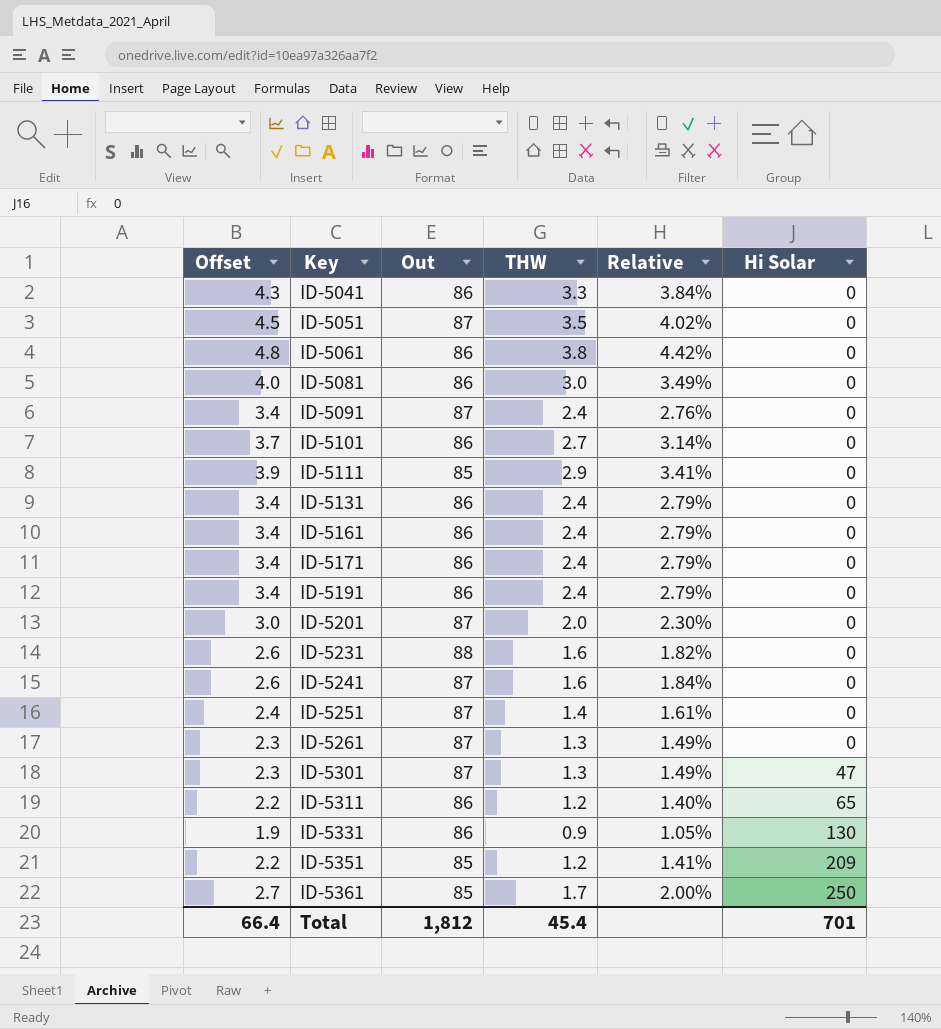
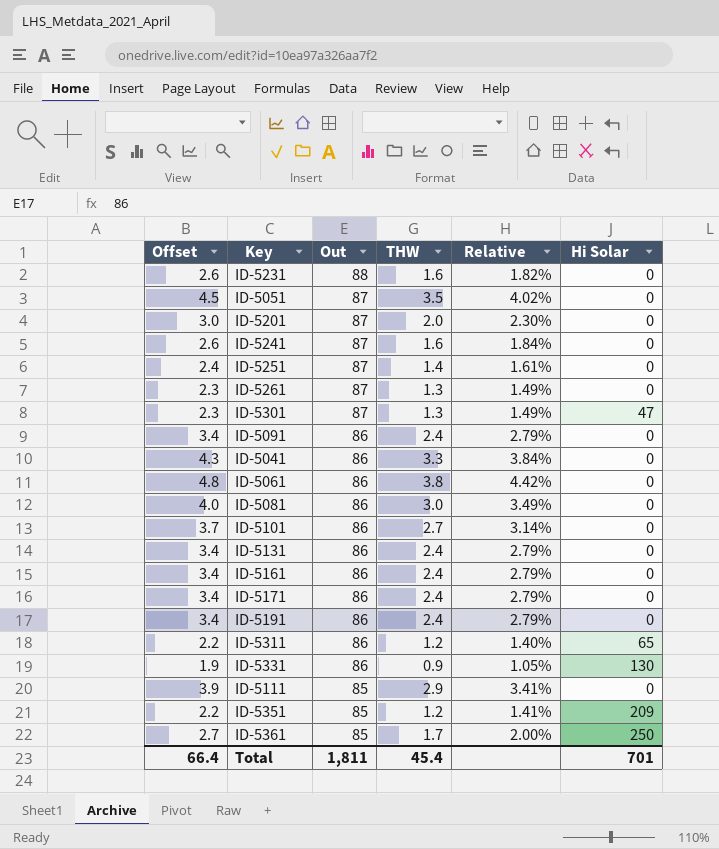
row order: Key ascending -> Out descending
ID-5091 | Out: 87 -> 86
ID-5091 | Relative: 2.76% -> 2.79%
Total | Out: 1,812 -> 1,811

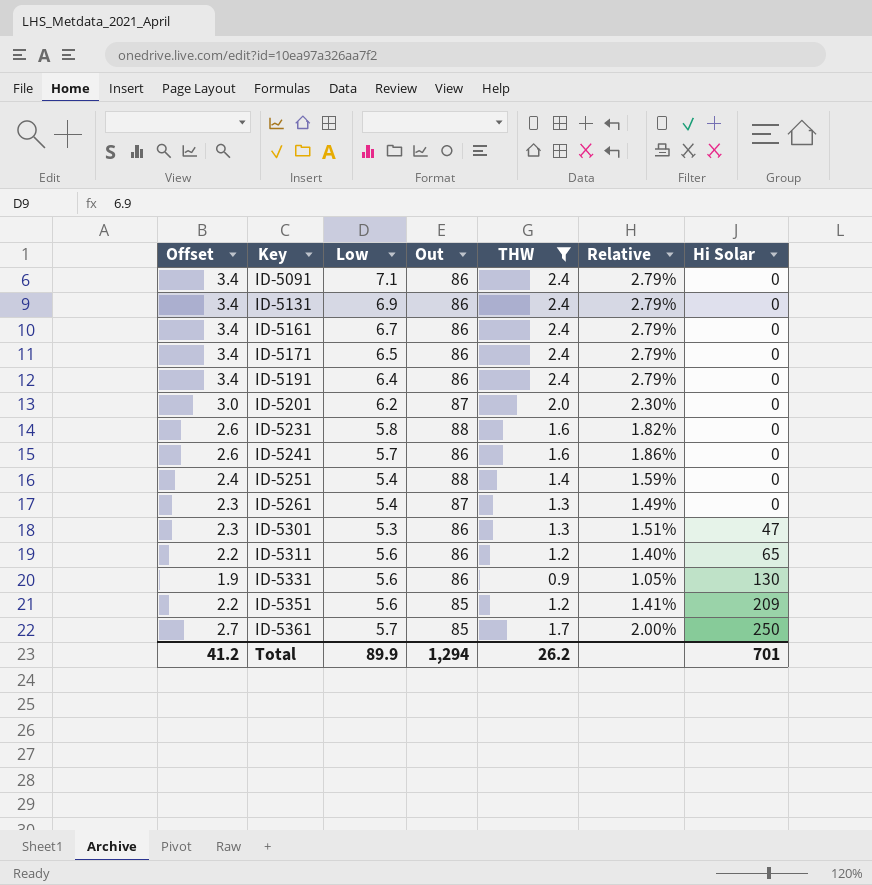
filter: none -> THW <= 2.4
row order: Out descending -> Key ascending
column Low | position: none -> 3
ID-5241 | Out: 87 -> 86
ID-5241 | Relative: 1.84% -> 1.86%
ID-5251 | Out: 87 -> 88
ID-5251 | Relative: 1.61% -> 1.59%
ID-5301 | Out: 87 -> 86
ID-5301 | Relative: 1.49% -> 1.51%
Total | Offset: 66.4 -> 41.2
Total | Out: 1,811 -> 1,294
Total | THW: 45.4 -> 26.2

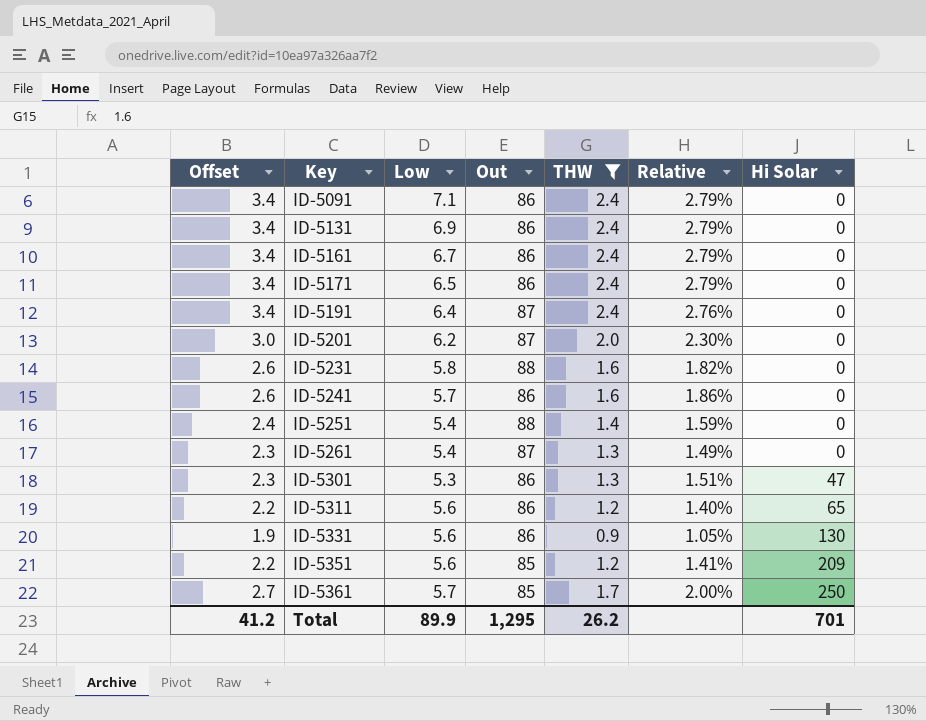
ID-5191 | Out: 86 -> 87
ID-5191 | Relative: 2.79% -> 2.76%
Total | Out: 1,294 -> 1,295

